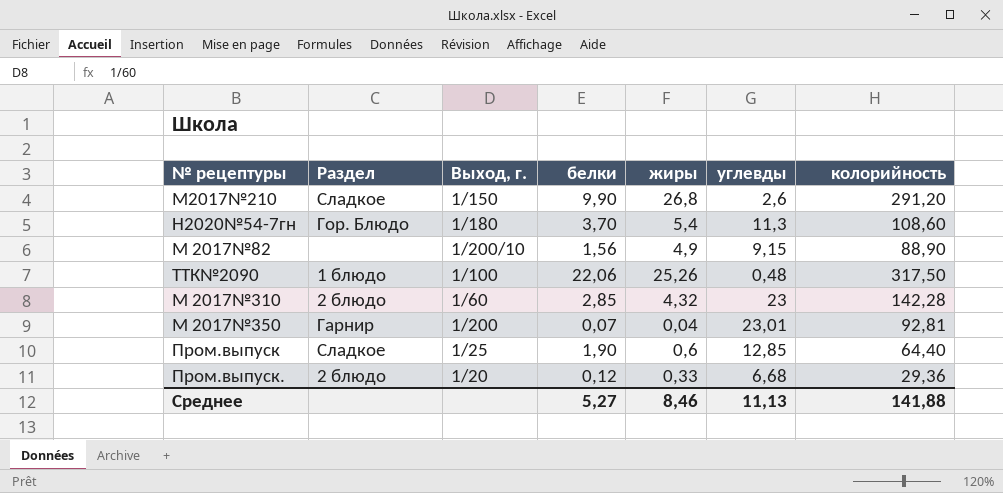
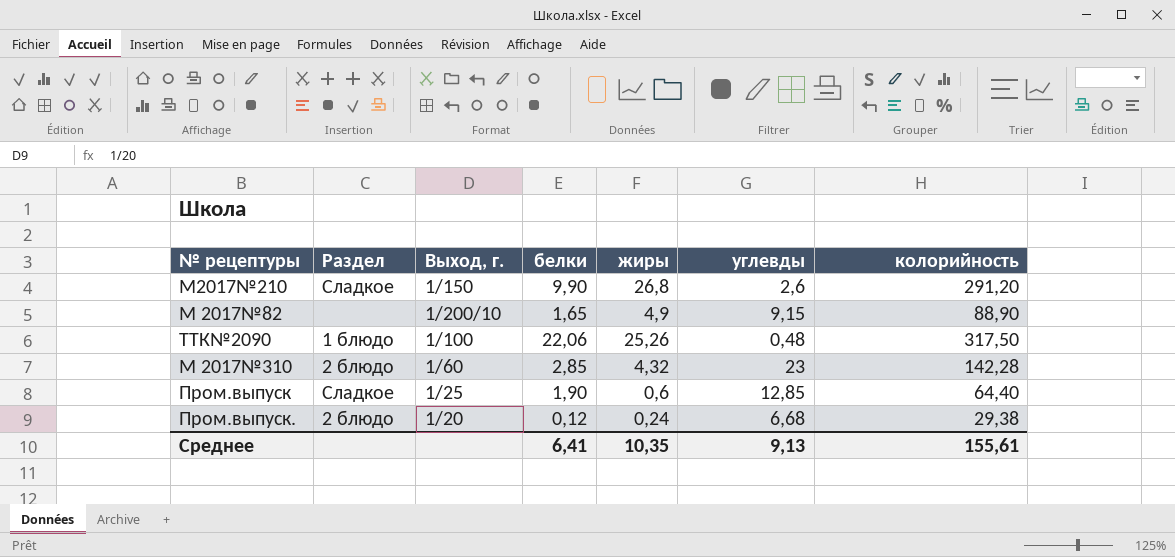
row Н2020№54-7гн: Гор. Блюдо | 1/180 | 3,70 | 5,4 | 11,3 | 108,60 -> none
row М 2017№350: Гарнир | 1/200 | 0,07 | 0,04 | 23,01 | 92,81 -> none
М 2017№82 | белки: 1,56 -> 1,65
Пром.выпуск. | жиры: 0,33 -> 0,24
Пром.выпуск. | колорийность: 29,36 -> 29,38
Среднее | белки: 5,27 -> 6,41
Среднее | жиры: 8,46 -> 10,35
Среднее | углевды: 11,13 -> 9,13
Среднее | колорийность: 141,88 -> 155,61

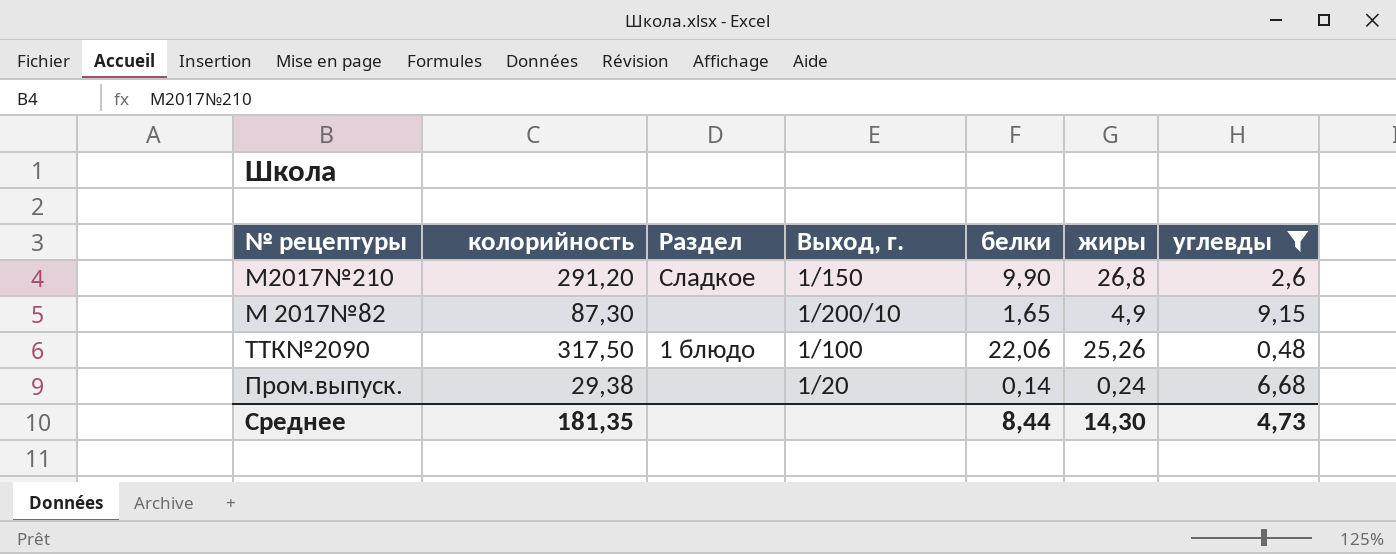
filter: none -> углевды <= 9,15
column колорийность | position: 7 -> 2
М 2017№82 | колорийность: 88,90 -> 87,30
Пром.выпуск. | Раздел: 2 блюдо -> none
Пром.выпуск. | белки: 0,12 -> 0,14
Среднее | колорийность: 155,61 -> 181,35
Среднее | белки: 6,41 -> 8,44
Среднее | жиры: 10,35 -> 14,30
Среднее | углевды: 9,13 -> 4,73

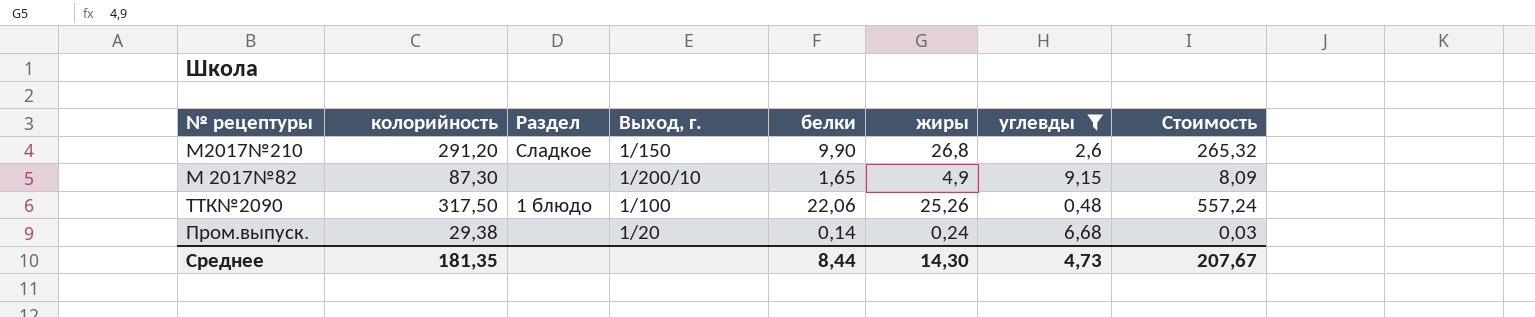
column Стоимость | formula: none -> [белки] * [жиры]

